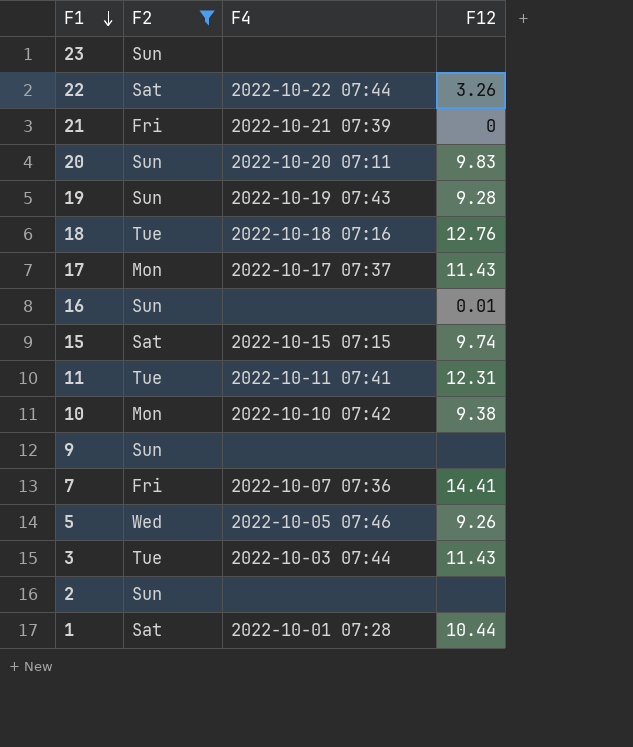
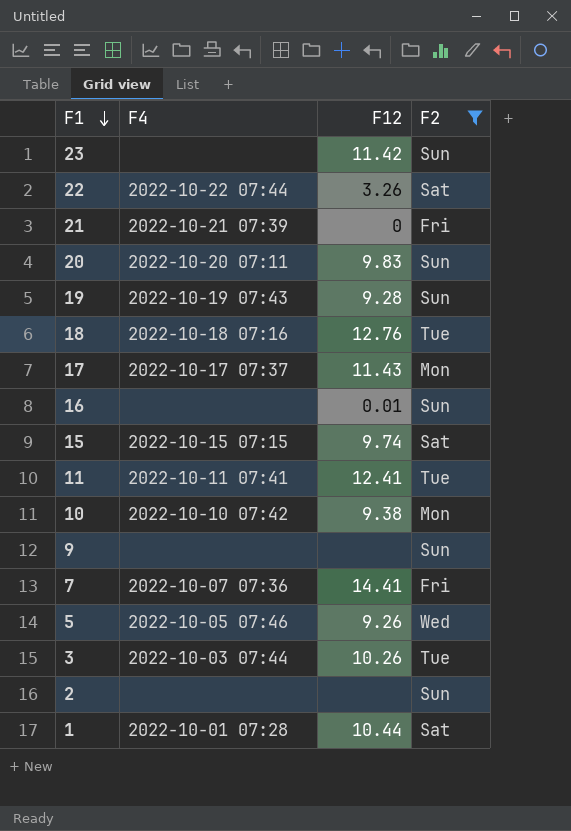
column F2 | position: 2 -> 4
23 | F12: none -> 11.42
11 | F12: 12.31 -> 12.41
3 | F12: 11.43 -> 10.26

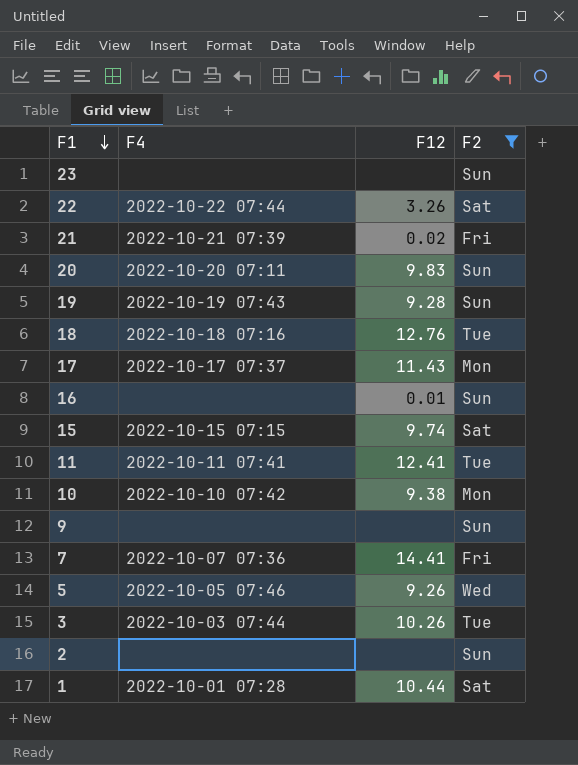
23 | F12: 11.42 -> none
21 | F12: 0 -> 0.02

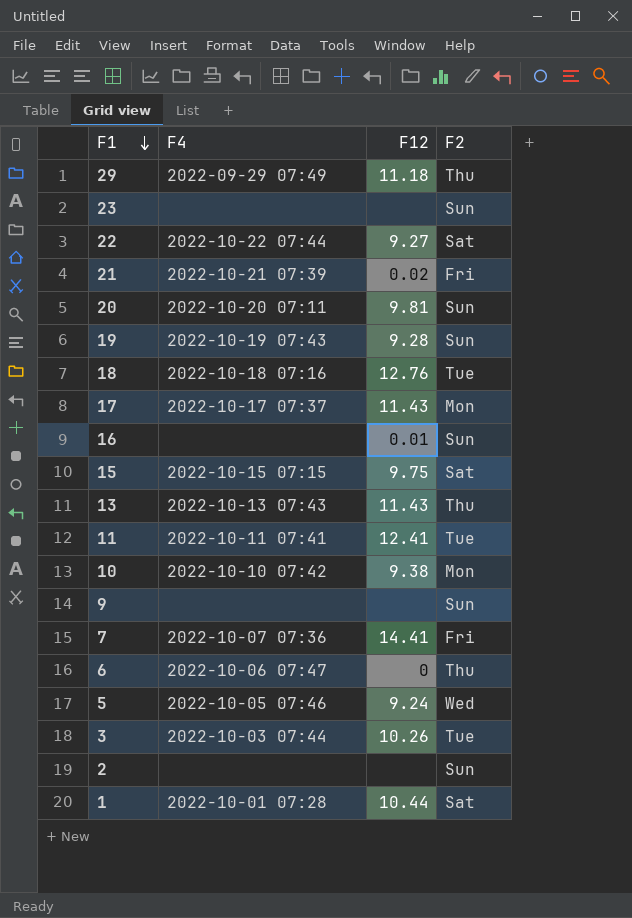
filter: F2 != Thu -> none
22 | F12: 3.26 -> 9.27
20 | F12: 9.83 -> 9.81
15 | F12: 9.74 -> 9.75
5 | F12: 9.26 -> 9.24

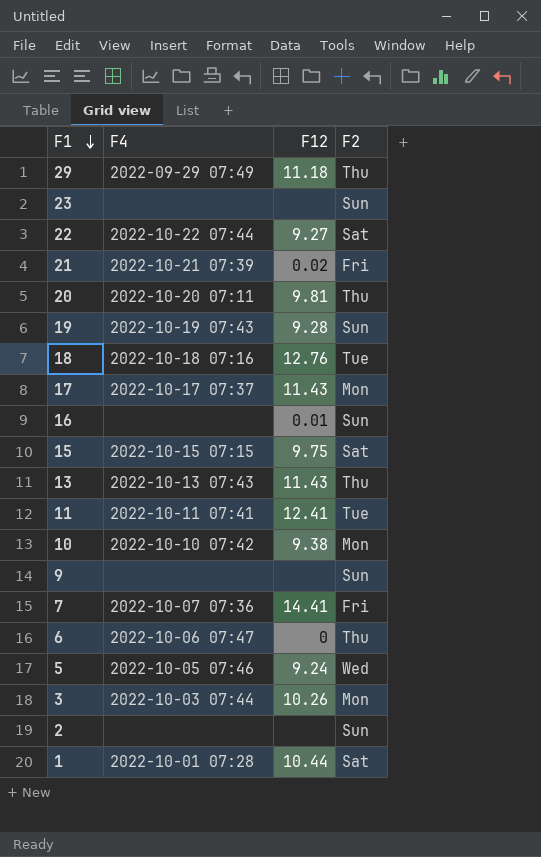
20 | F2: Sun -> Thu
3 | F2: Tue -> Mon

